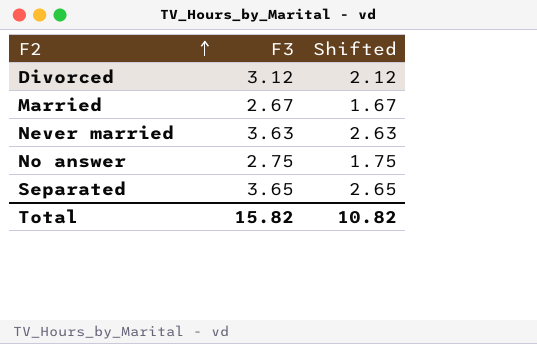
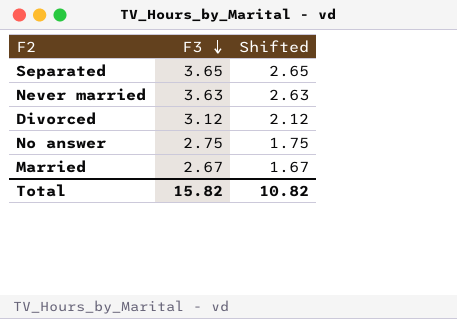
row order: F2 ascending -> F3 descending

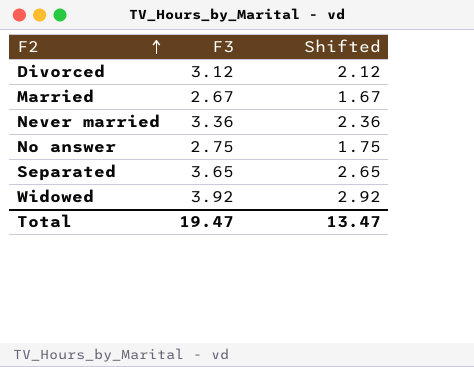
row order: F3 descending -> F2 ascending
Never married | F3: 3.63 -> 3.36
Never married | Shifted: 2.63 -> 2.36
row Widowed: none -> 3.92 | 2.92
Total | F3: 15.82 -> 19.47
Total | Shifted: 10.82 -> 13.47

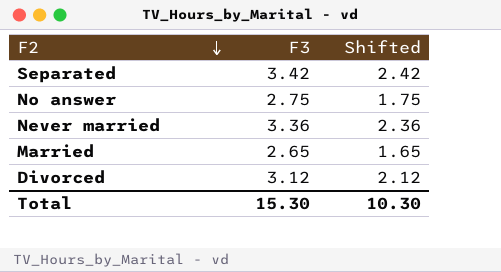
row order: F2 ascending -> F2 descending
row Widowed: 3.92 | 2.92 -> none
Separated | F3: 3.65 -> 3.42
Separated | Shifted: 2.65 -> 2.42
Married | F3: 2.67 -> 2.65
Married | Shifted: 1.67 -> 1.65
Total | F3: 19.47 -> 15.30
Total | Shifted: 13.47 -> 10.30

